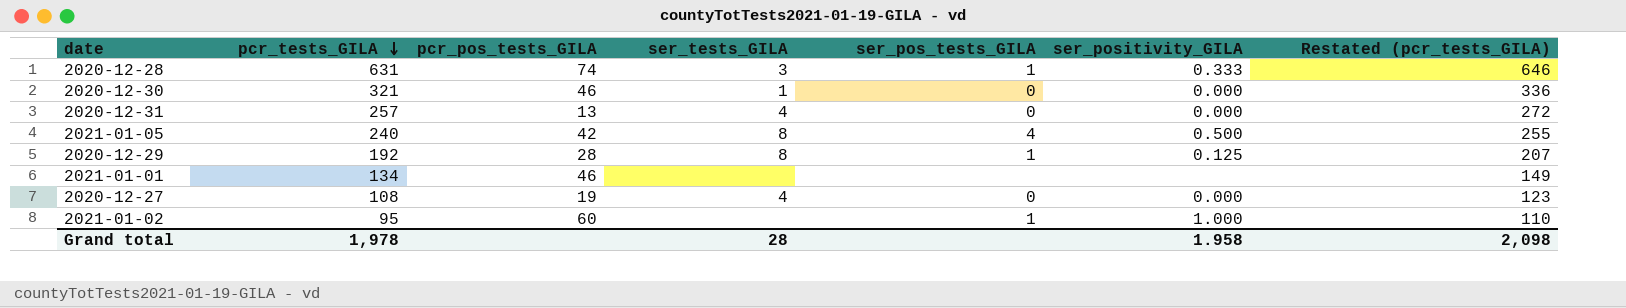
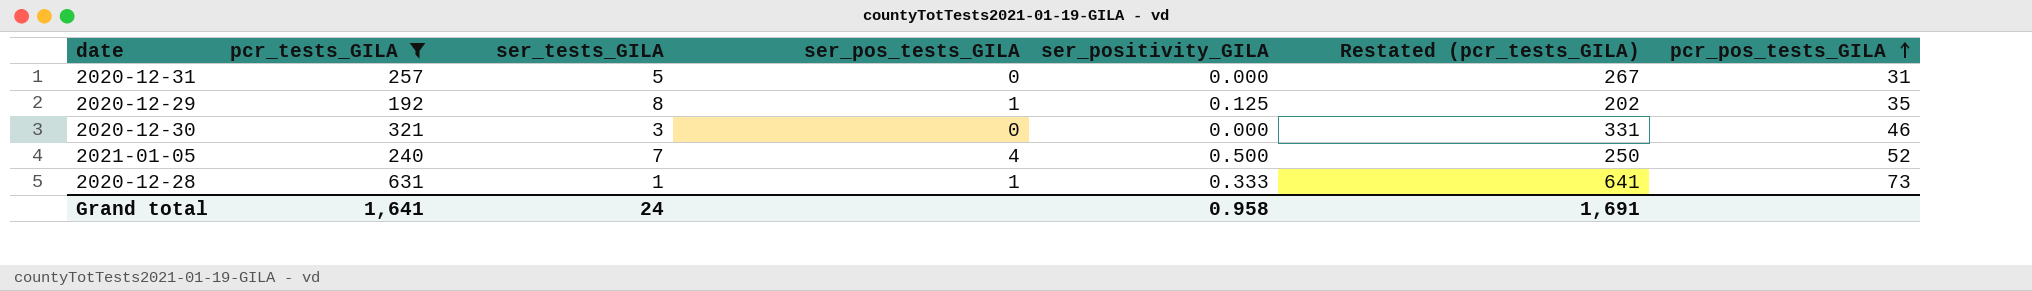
filter: none -> pcr_tests_GILA >= 192
row order: pcr_tests_GILA descending -> pcr_pos_tests_GILA ascending
column Restated (pcr_tests_GILA) | formula: [pcr_tests_GILA] + 15 -> [pcr_tests_GILA] + 10
column pcr_pos_tests_GILA | position: 3 -> 7
2020-12-31 | ser_tests_GILA: 4 -> 5
2020-12-31 | pcr_pos_tests_GILA: 13 -> 31
2020-12-29 | pcr_pos_tests_GILA: 28 -> 35
2020-12-30 | ser_tests_GILA: 1 -> 3
2021-01-05 | ser_tests_GILA: 8 -> 7
2021-01-05 | pcr_pos_tests_GILA: 42 -> 52
2020-12-28 | ser_tests_GILA: 3 -> 1
2020-12-28 | pcr_pos_tests_GILA: 74 -> 73
Grand total | pcr_tests_GILA: 1,978 -> 1,641
Grand total | ser_tests_GILA: 28 -> 24
Grand total | ser_positivity_GILA: 1.958 -> 0.958
Grand total | Restated (pcr_tests_GILA): 2,098 -> 1,691

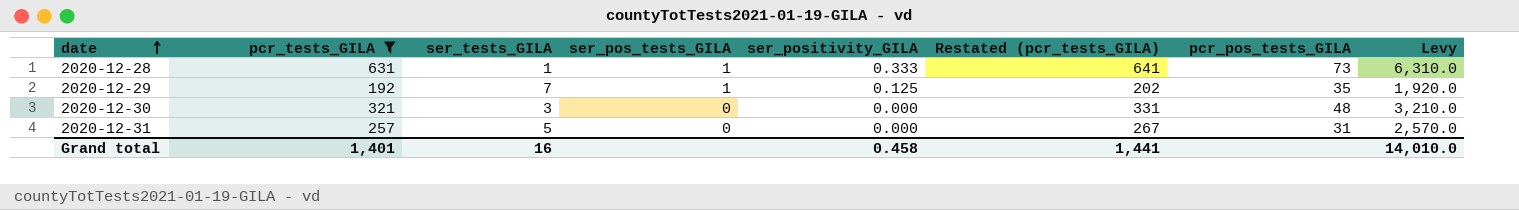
row order: pcr_pos_tests_GILA ascending -> date ascending
column Levy | formula: none -> [pcr_tests_GILA] * 10
row 2021-01-05: 240 | 7 | 4 | 0.500 | 250 | 52 -> none
2020-12-29 | ser_tests_GILA: 8 -> 7
2020-12-30 | pcr_pos_tests_GILA: 46 -> 48
Grand total | pcr_tests_GILA: 1,641 -> 1,401
Grand total | ser_tests_GILA: 24 -> 16
Grand total | ser_positivity_GILA: 0.958 -> 0.458
Grand total | Restated (pcr_tests_GILA): 1,691 -> 1,441

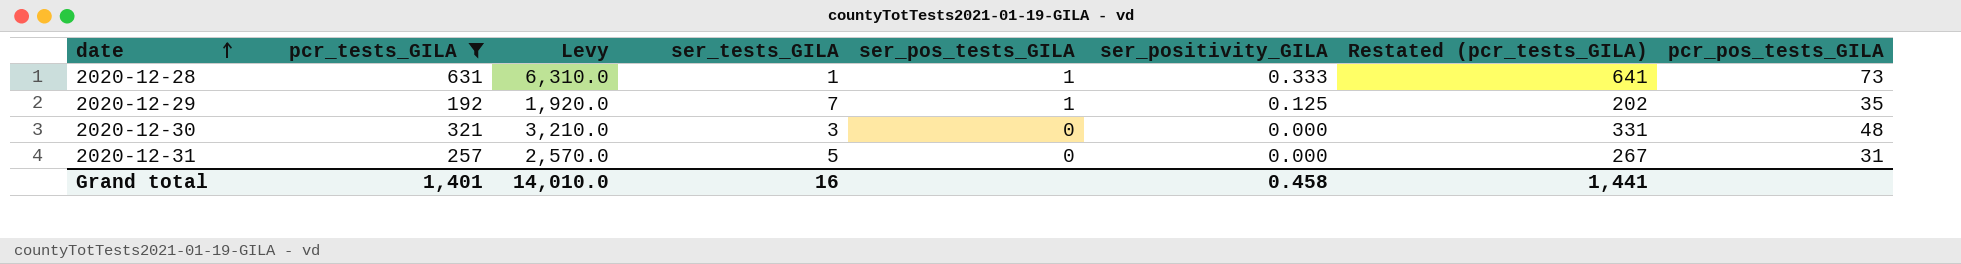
column Levy | position: 8 -> 3

